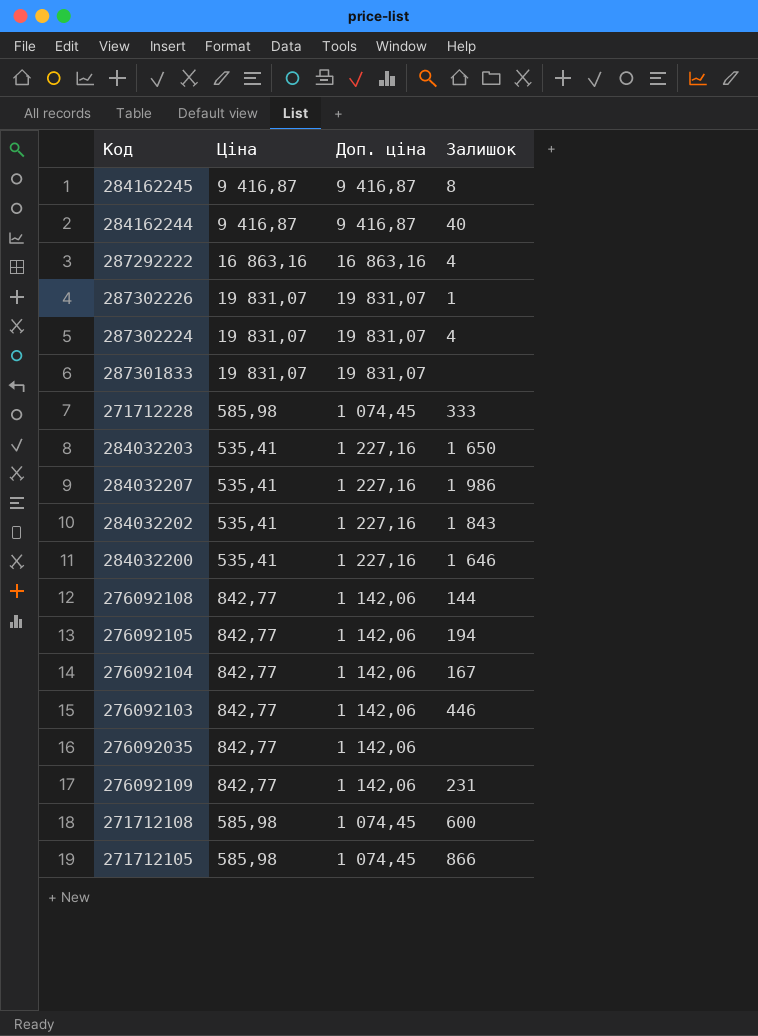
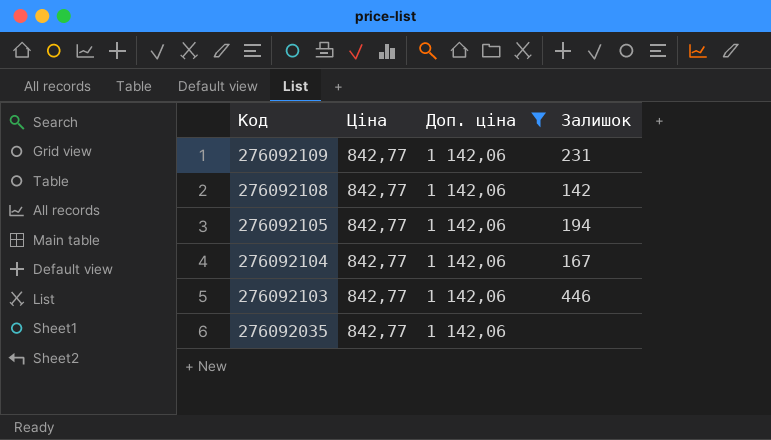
filter: none -> Доп. ціна = 1 142,06
row order: none -> Код descending
276092108 | Залишок: 144 -> 142

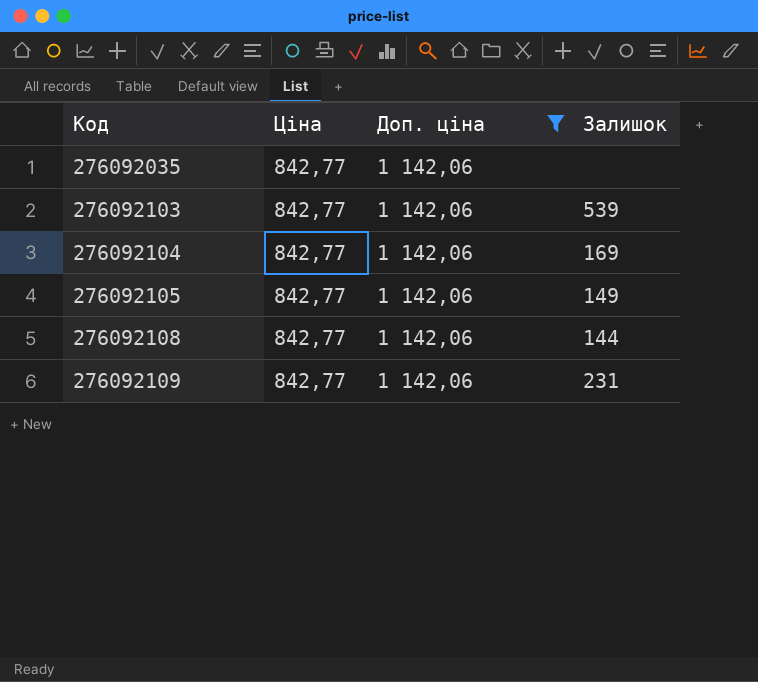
row order: Код descending -> Код ascending
276092103 | Залишок: 446 -> 539
276092104 | Залишок: 167 -> 169
276092105 | Залишок: 194 -> 149
276092108 | Залишок: 142 -> 144

